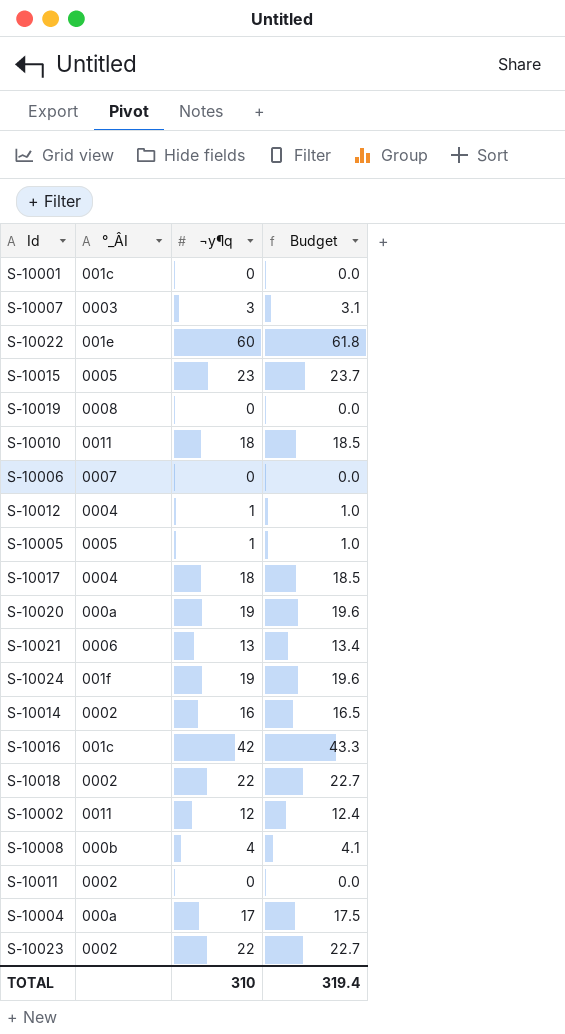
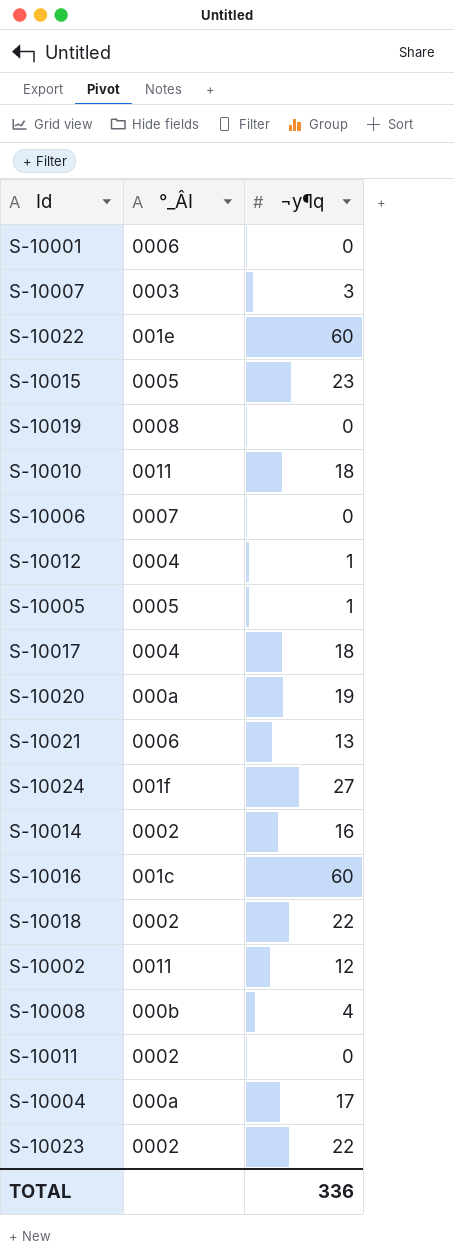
column Budget | formula: [¬y¶q] * 1.03 -> none
S-10001 | °_ÂI: 001c -> 0006
S-10024 | ¬y¶q: 19 -> 27
S-10016 | ¬y¶q: 42 -> 60
TOTAL | ¬y¶q: 310 -> 336

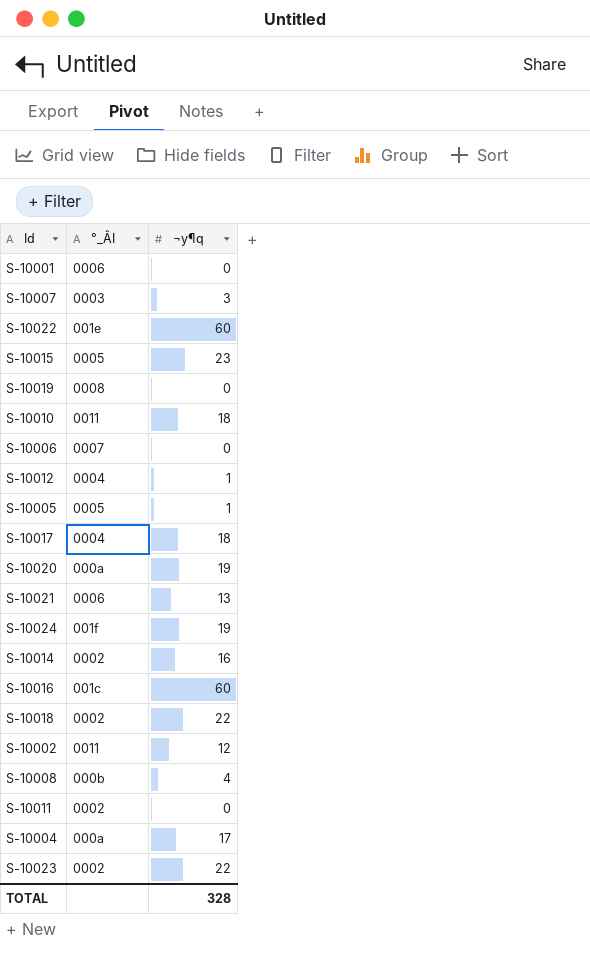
S-10024 | ¬y¶q: 27 -> 19
TOTAL | ¬y¶q: 336 -> 328

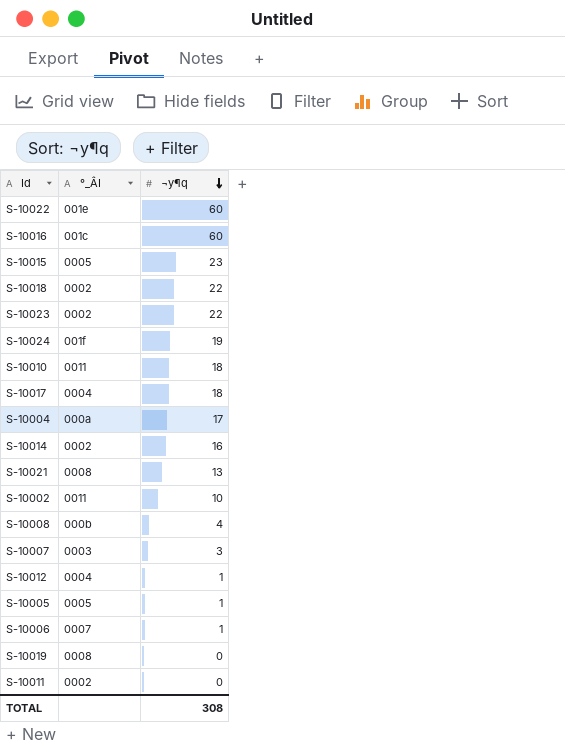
row order: none -> ¬y¶q descending
row S-10001: 0006 | 0 -> none
row S-10020: 000a | 19 -> none
S-10021 | °_ÂI: 0006 -> 0008
S-10002 | ¬y¶q: 12 -> 10
S-10006 | ¬y¶q: 0 -> 1
TOTAL | ¬y¶q: 328 -> 308

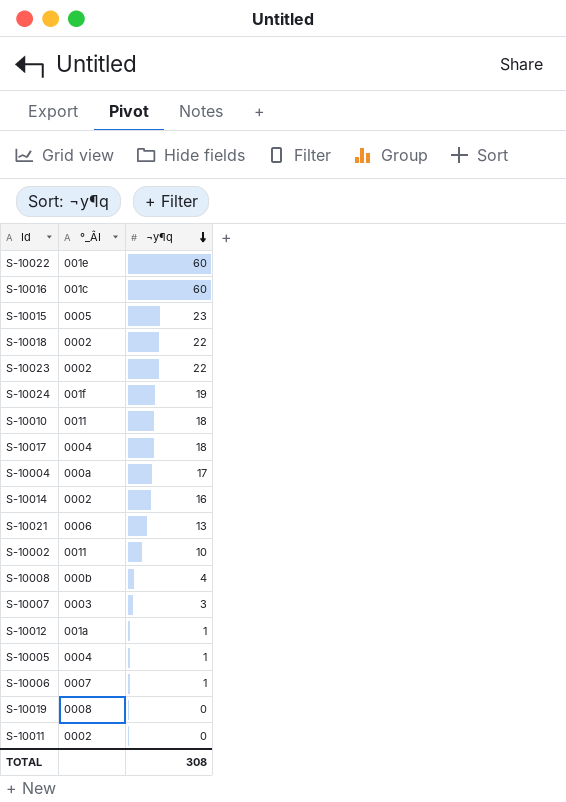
S-10021 | °_ÂI: 0008 -> 0006
S-10012 | °_ÂI: 0004 -> 001a
S-10005 | °_ÂI: 0005 -> 0004

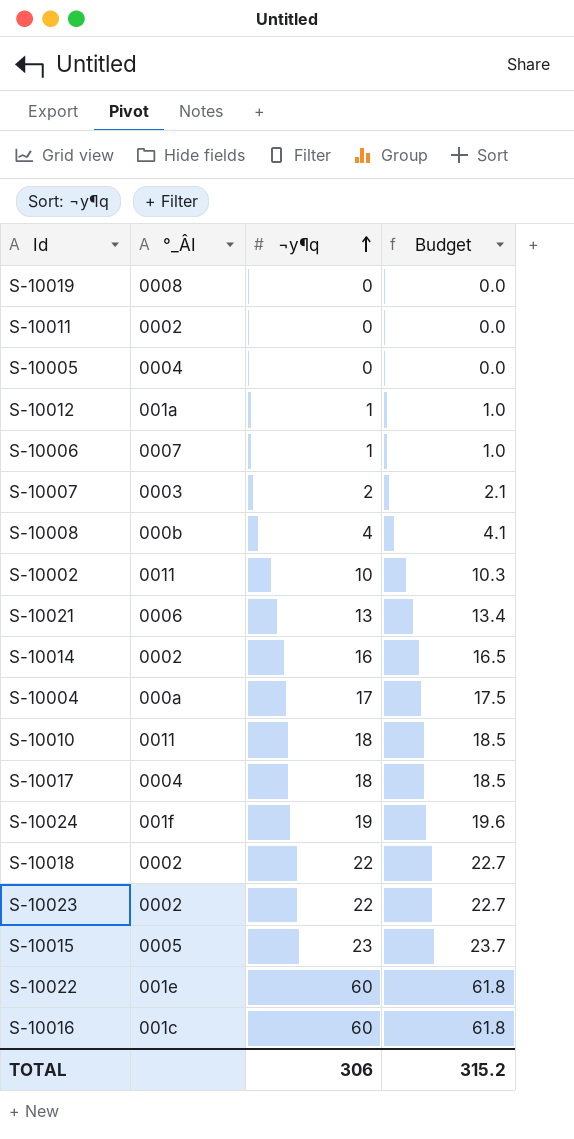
row order: ¬y¶q descending -> ¬y¶q ascending
column Budget | formula: none -> [¬y¶q] * 1.03
S-10005 | ¬y¶q: 1 -> 0
S-10007 | ¬y¶q: 3 -> 2
TOTAL | ¬y¶q: 308 -> 306

